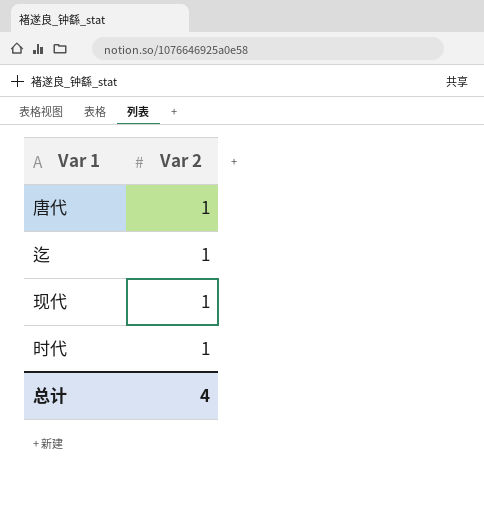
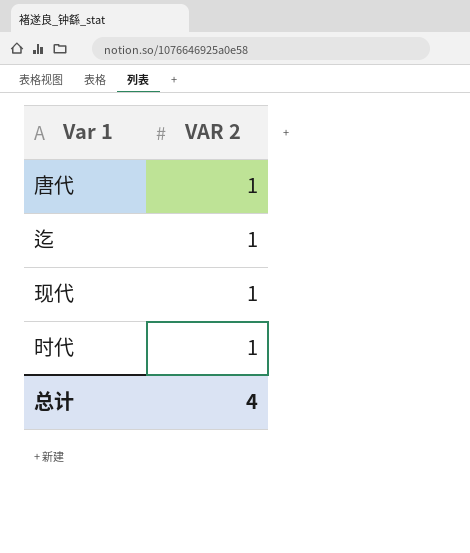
column name: Var 2 -> VAR 2

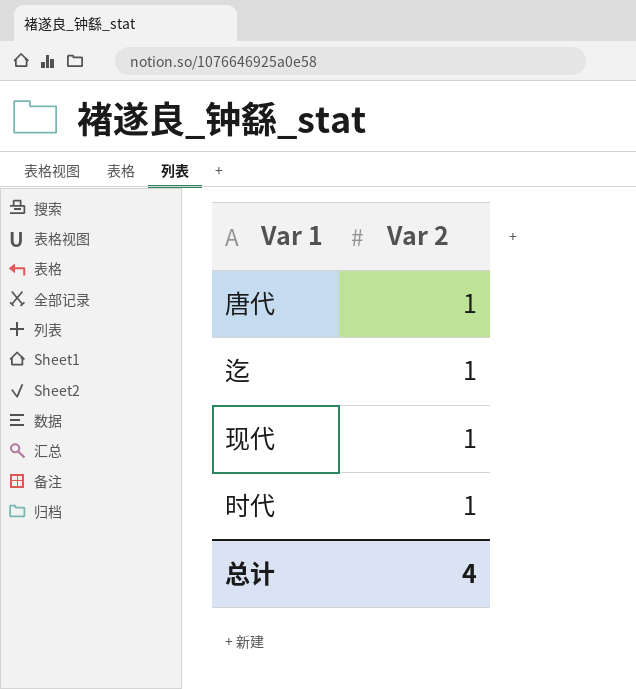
column name: VAR 2 -> Var 2

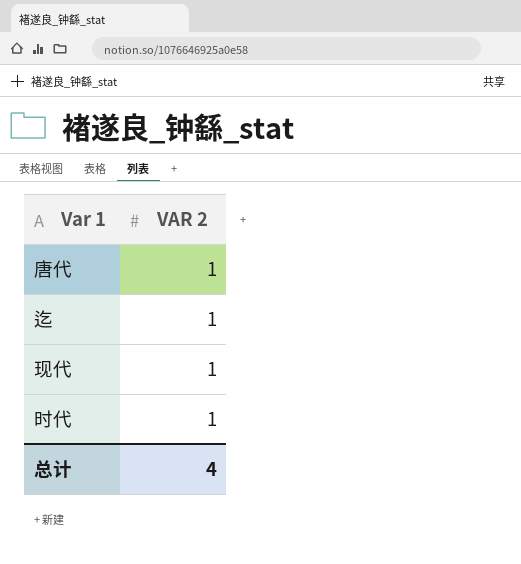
column name: Var 2 -> VAR 2

